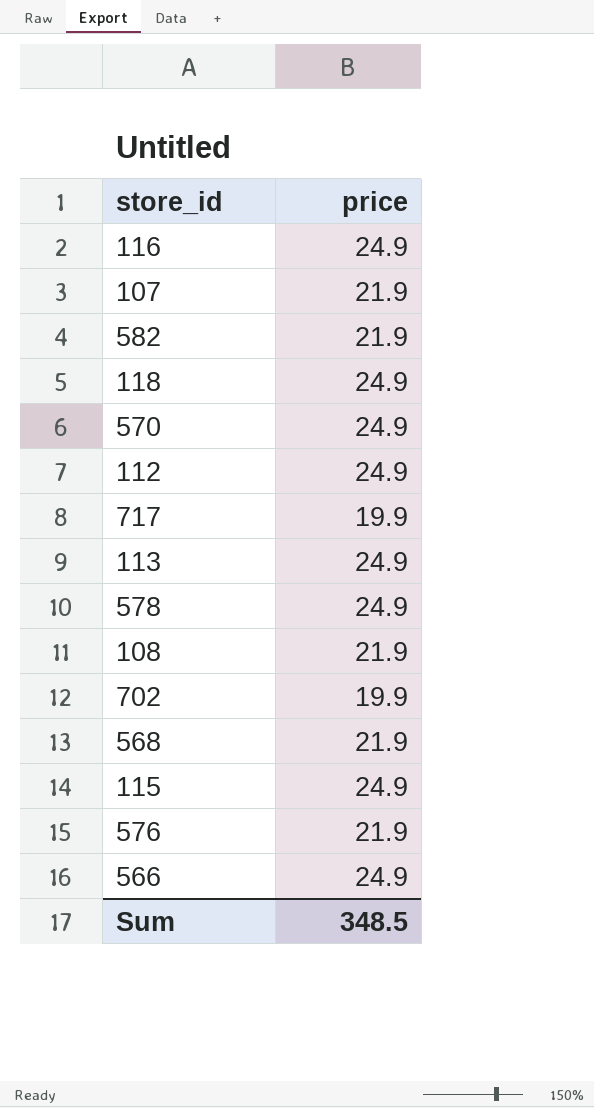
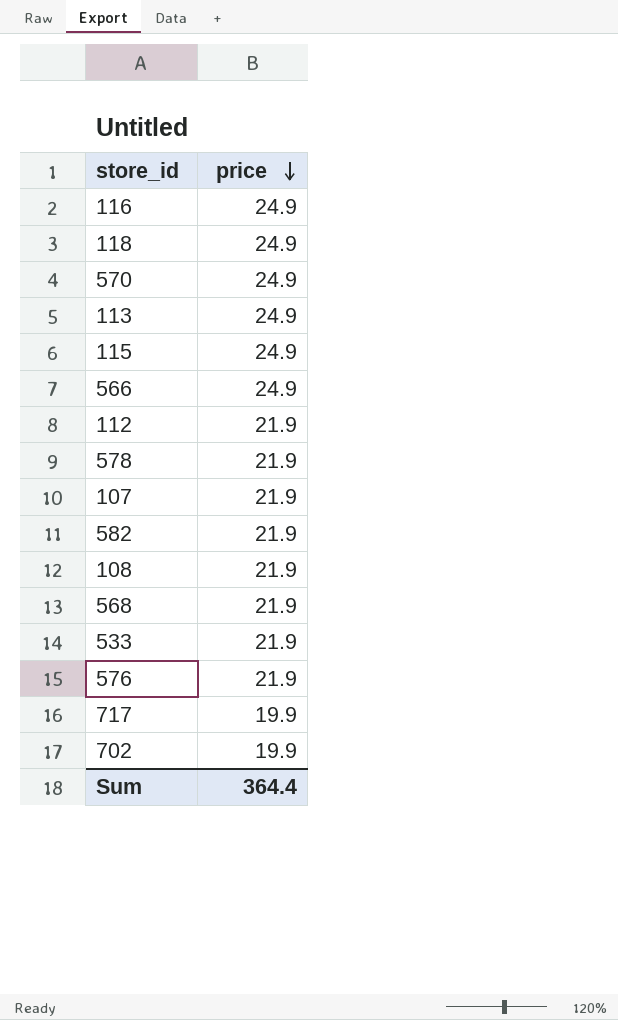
row order: none -> price descending
112 | price: 24.9 -> 21.9
578 | price: 24.9 -> 21.9
row 533: none -> 21.9
Sum | price: 348.5 -> 364.4

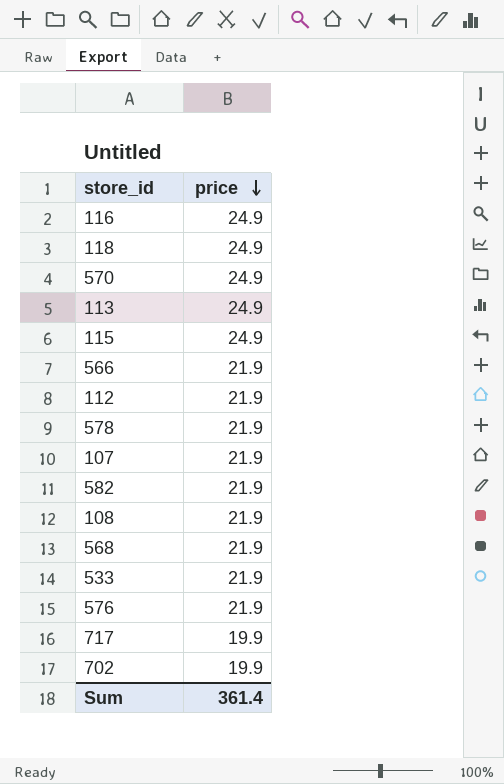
566 | price: 24.9 -> 21.9
Sum | price: 364.4 -> 361.4

